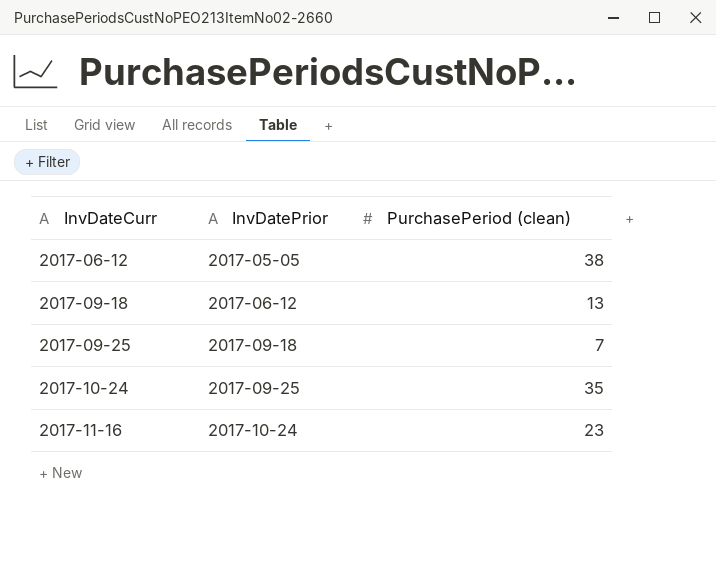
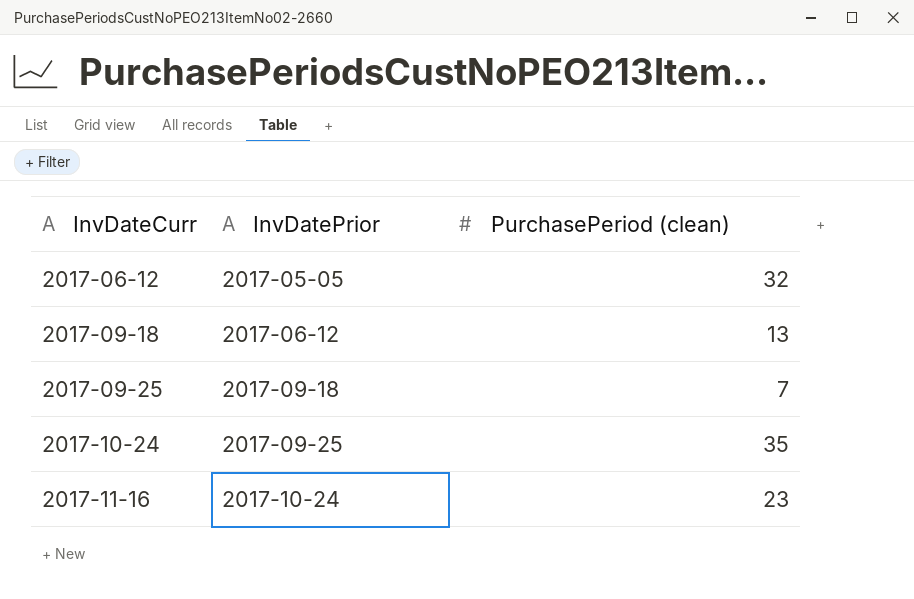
2017-06-12 | PurchasePeriod (clean): 38 -> 32

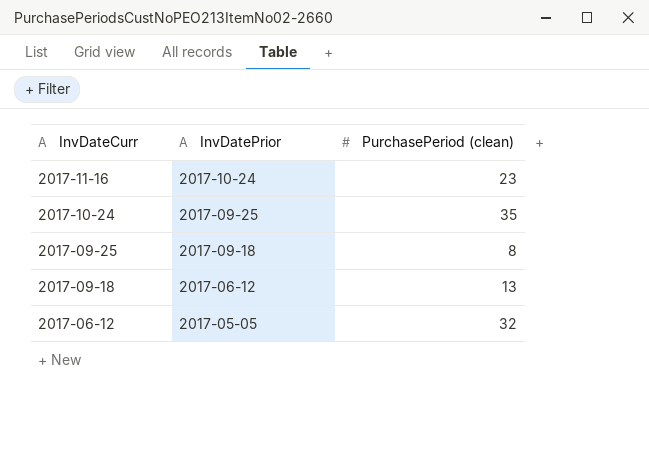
row order: InvDateCurr ascending -> InvDateCurr descending
2017-09-25 | PurchasePeriod (clean): 7 -> 8

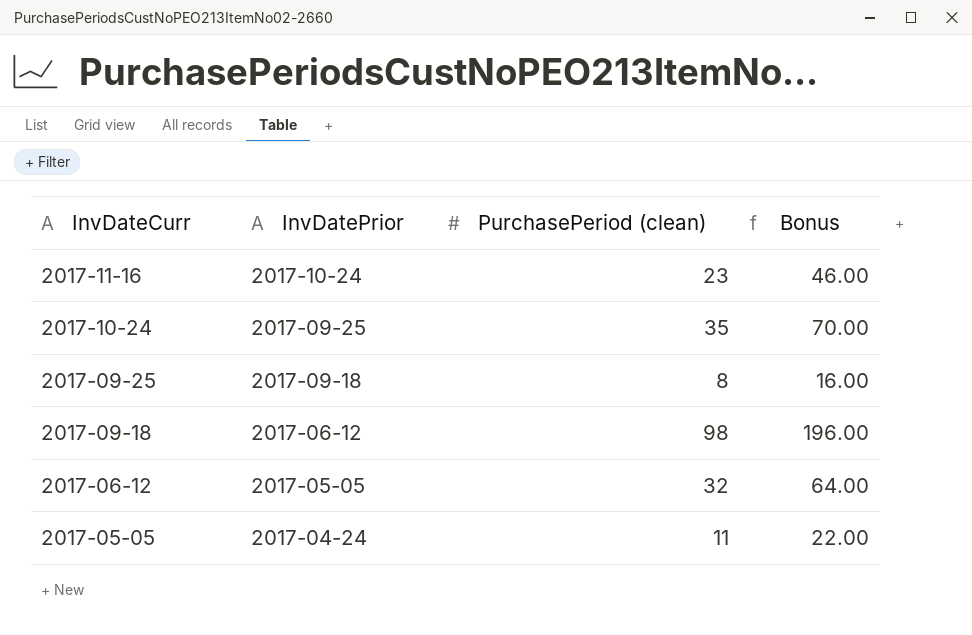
column Bonus | formula: none -> [PurchasePeriod (clean)] * 2
2017-09-18 | PurchasePeriod (clean): 13 -> 98
row 2017-05-05: none -> 2017-04-24 | 11 | 22.00

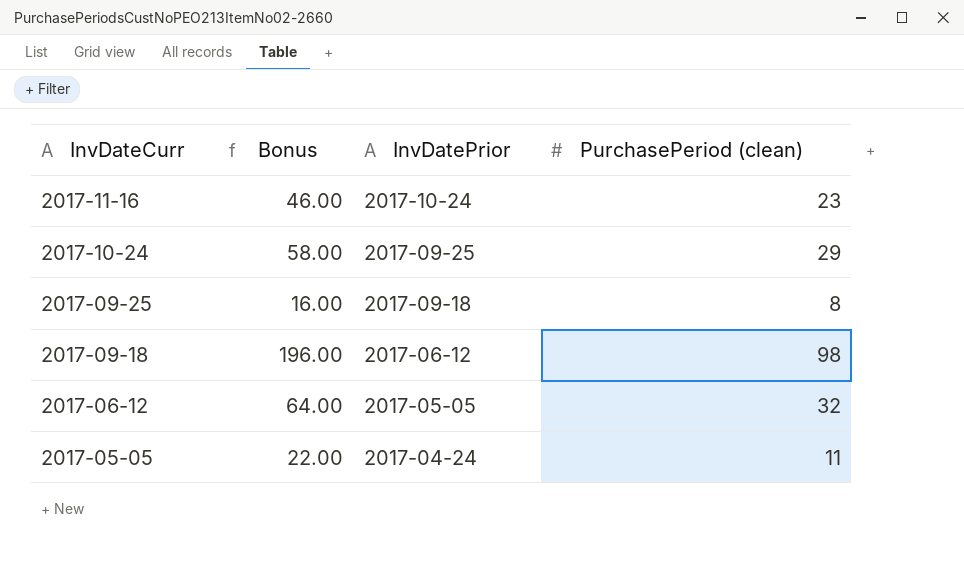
column Bonus | position: 4 -> 2
2017-10-24 | Bonus: 70.00 -> 58.00
2017-10-24 | PurchasePeriod (clean): 35 -> 29

